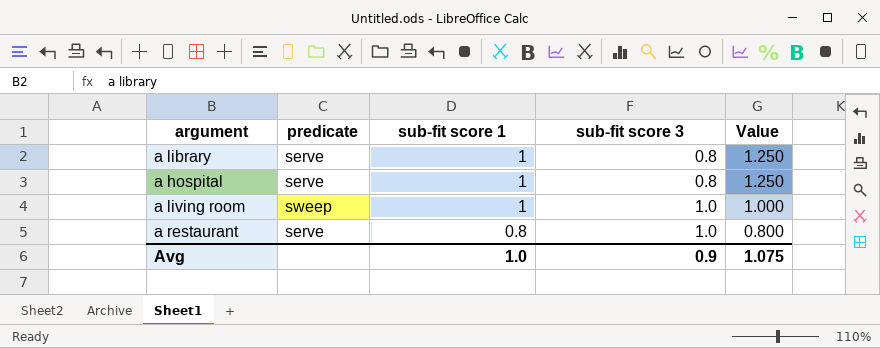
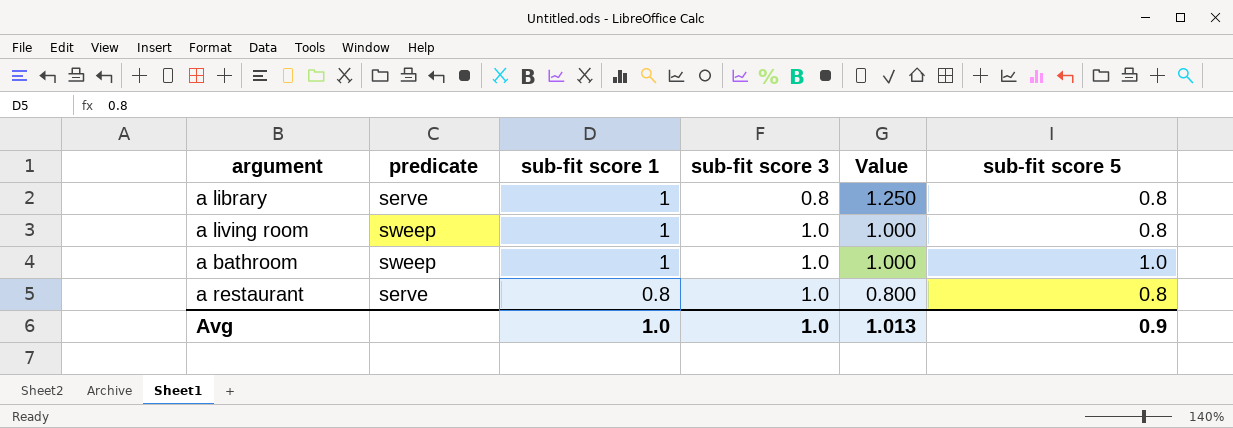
column sub-fit score 5 | position: none -> 6
row a hospital: serve | 1 | 0.8 | 1.250 -> none
row a bathroom: none -> sweep | 1 | 1.0 | 1.000 | 1.0
Avg | sub-fit score 3: 0.9 -> 1.0
Avg | Value: 1.075 -> 1.013

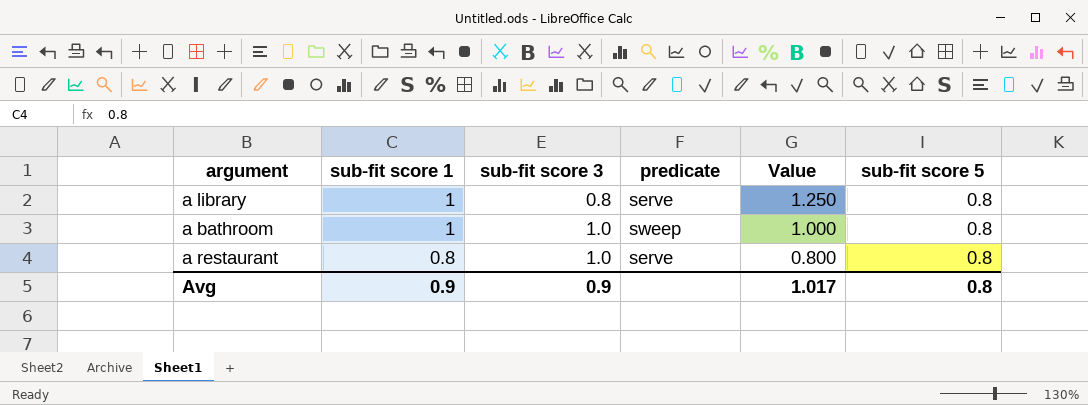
column predicate | position: 2 -> 4
row a living room: sweep | 1 | 1.0 | 1.000 | 0.8 -> none
a bathroom | sub-fit score 5: 1.0 -> 0.8
Avg | sub-fit score 1: 1.0 -> 0.9
Avg | sub-fit score 3: 1.0 -> 0.9
Avg | Value: 1.013 -> 1.017
Avg | sub-fit score 5: 0.9 -> 0.8

